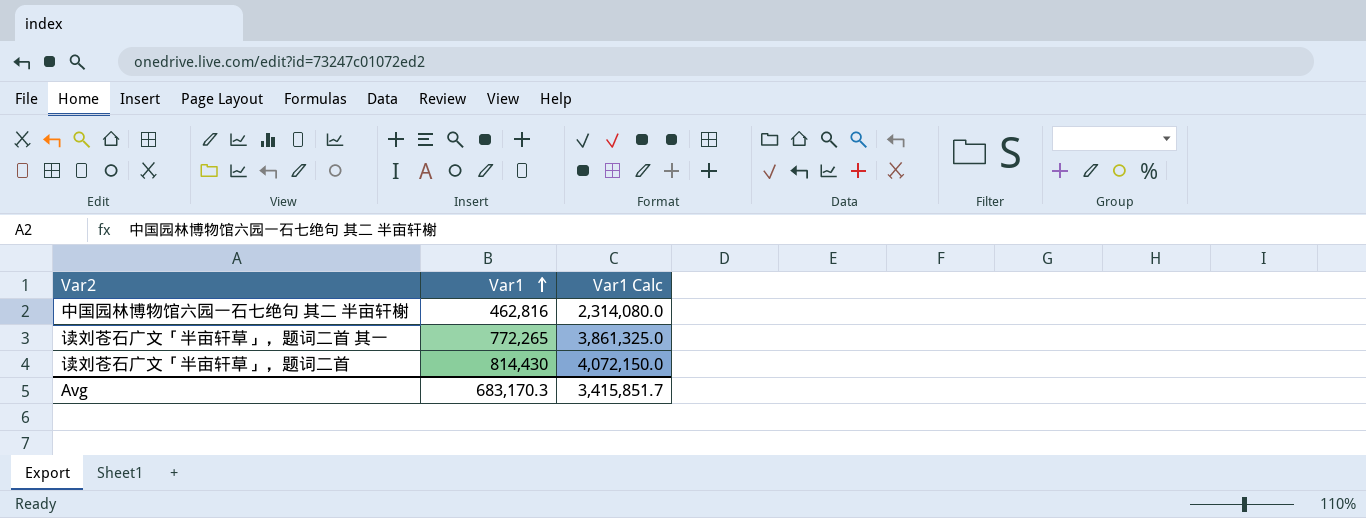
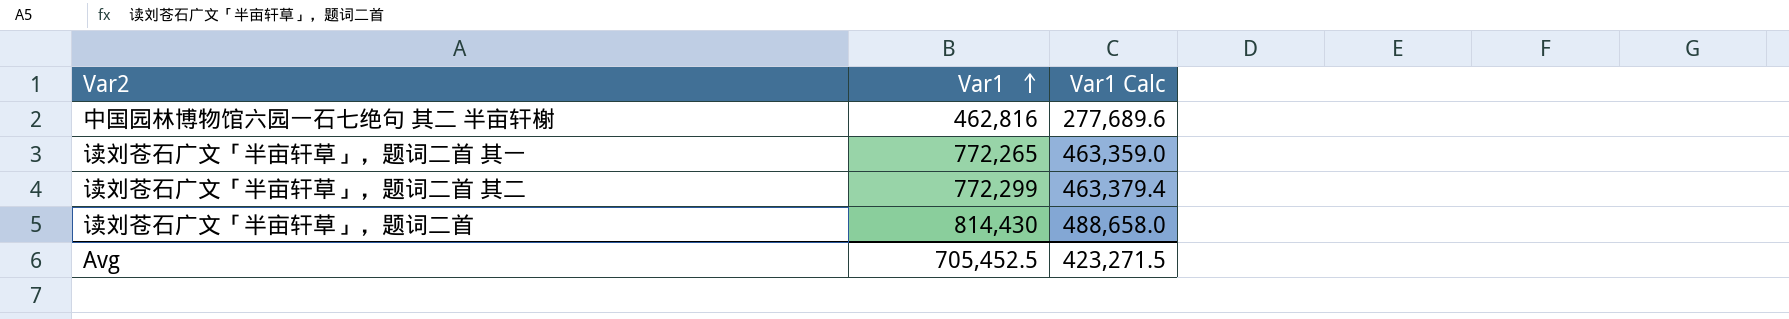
column Var1 Calc | formula: [Var1] * 5 -> [Var1] * 0.6
row 读刘苍石广文「半亩轩草」，题词二首 其二: none -> 772,299 | 463,379.4
Avg | Var1: 683,170.3 -> 705,452.5
Avg | Var1 Calc: 3,415,851.7 -> 423,271.5

